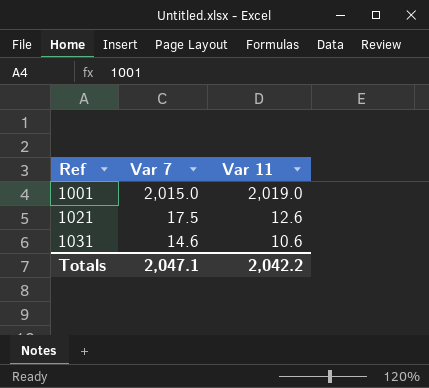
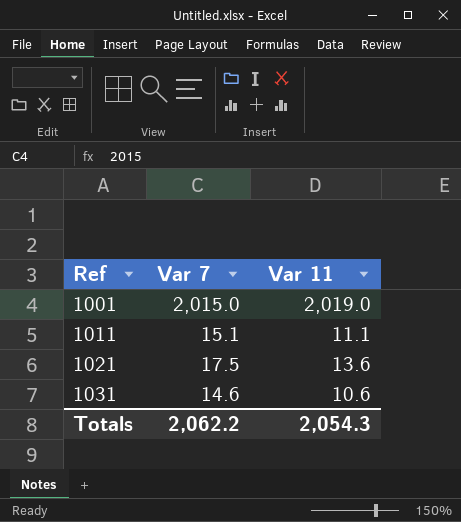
row 1011: none -> 15.1 | 11.1
1021 | Var 11: 12.6 -> 13.6
Totals | Var 7: 2,047.1 -> 2,062.2
Totals | Var 11: 2,042.2 -> 2,054.3

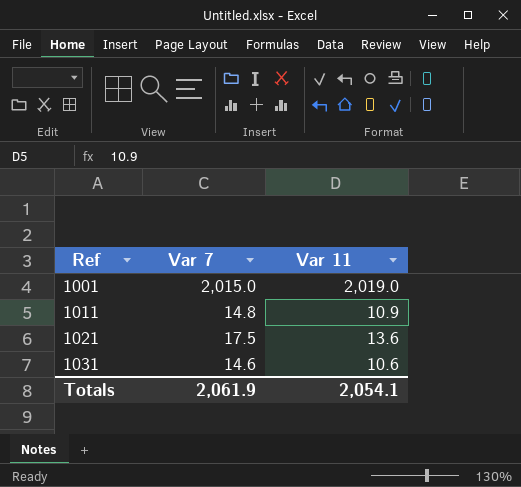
1011 | Var 7: 15.1 -> 14.8
1011 | Var 11: 11.1 -> 10.9
Totals | Var 7: 2,062.2 -> 2,061.9
Totals | Var 11: 2,054.3 -> 2,054.1

